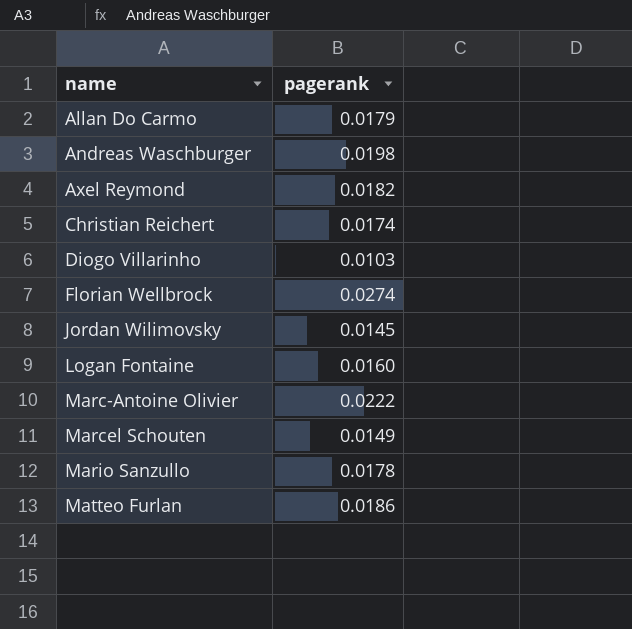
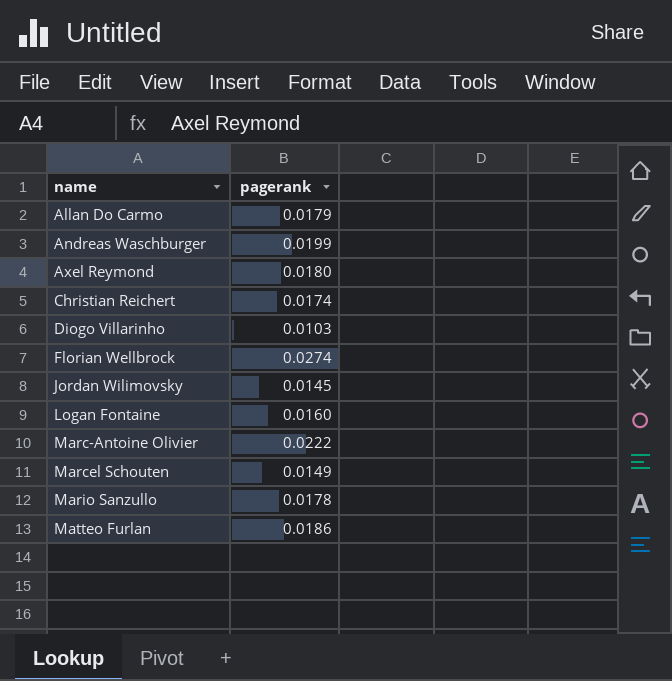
Andreas Waschburger | pagerank: 0.0198 -> 0.0199
Axel Reymond | pagerank: 0.0182 -> 0.0180

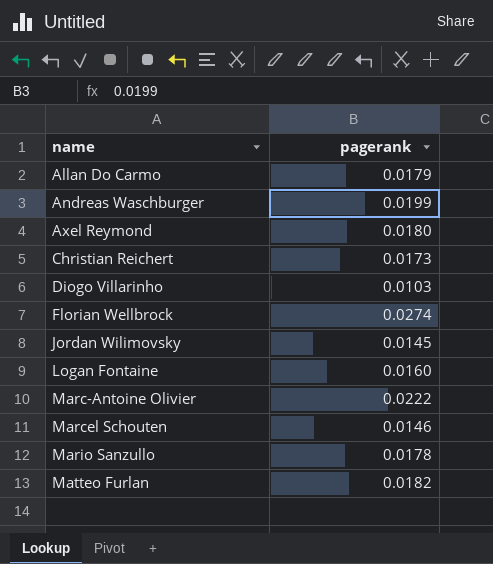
Christian Reichert | pagerank: 0.0174 -> 0.0173
Marcel Schouten | pagerank: 0.0149 -> 0.0146
Matteo Furlan | pagerank: 0.0186 -> 0.0182

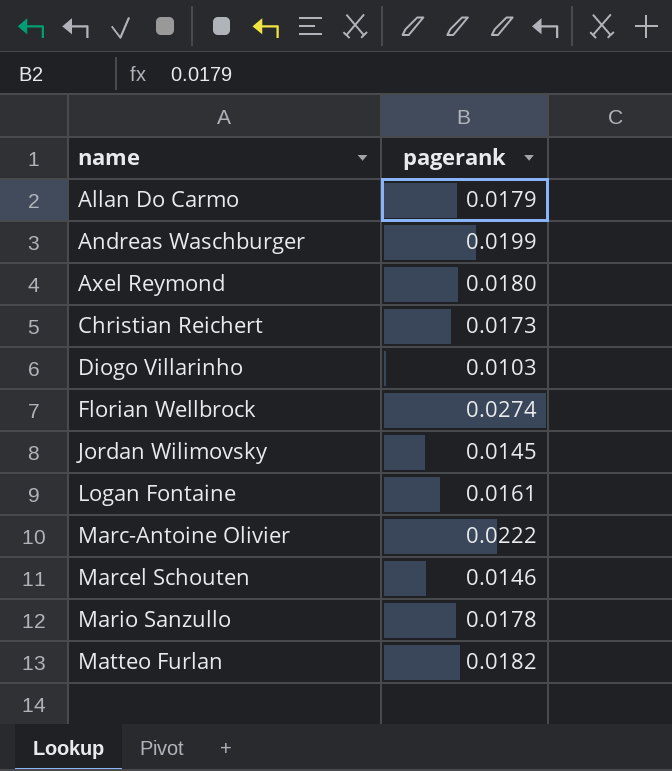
Logan Fontaine | pagerank: 0.0160 -> 0.0161

